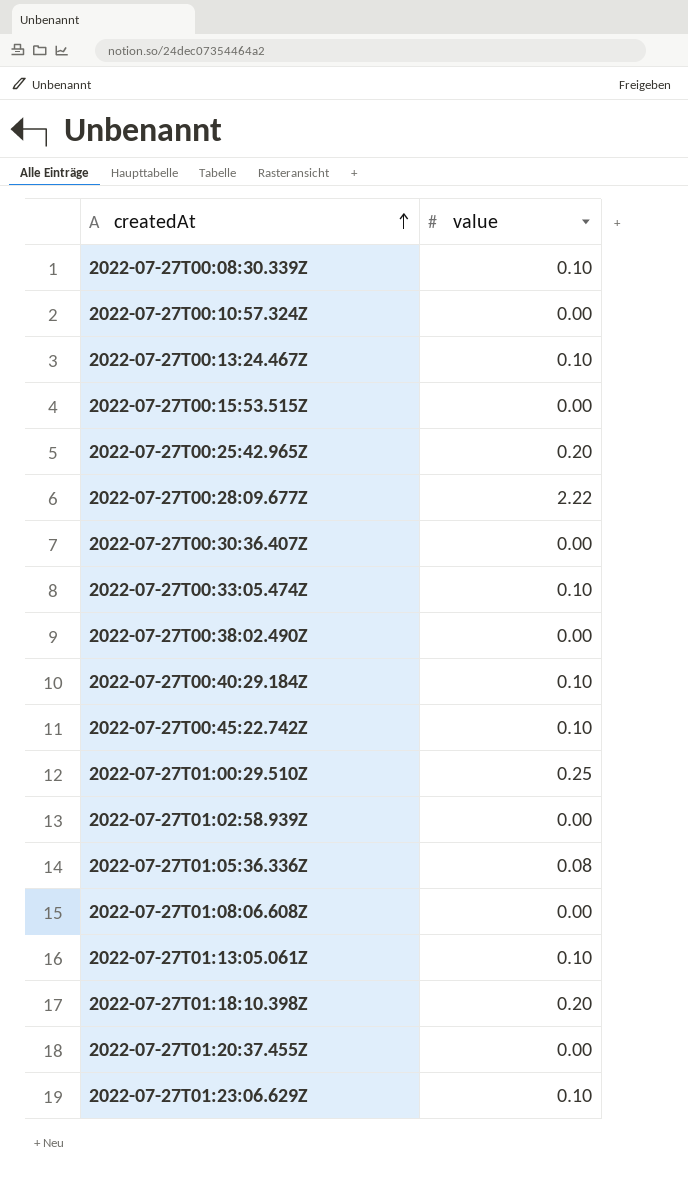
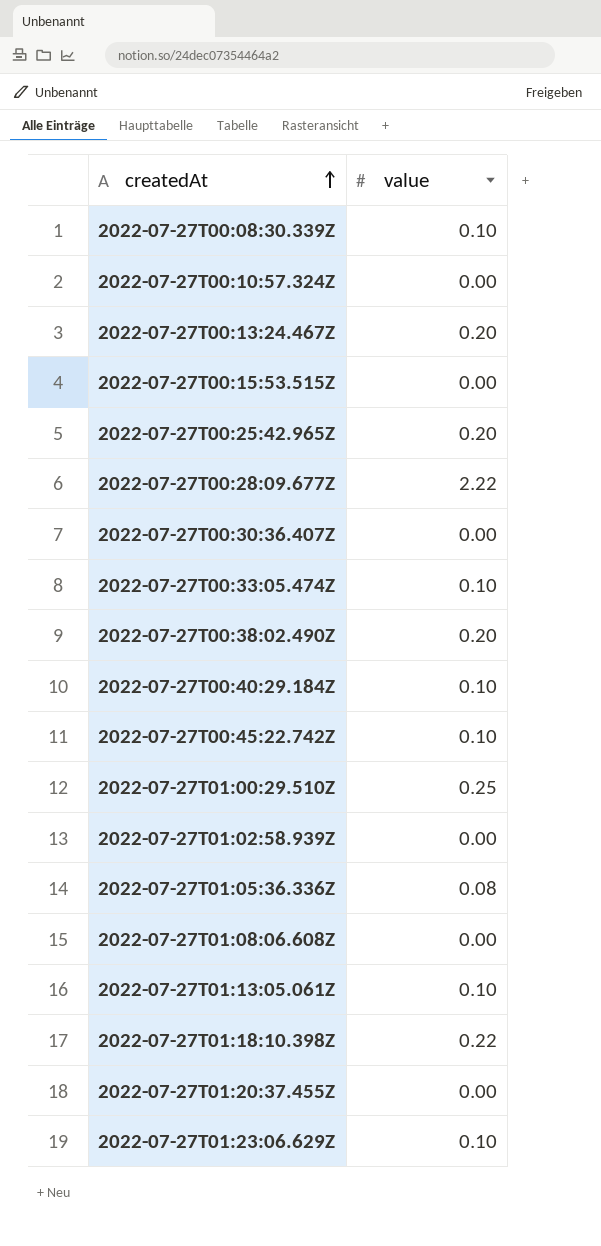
2022-07-27T00:13:24.467Z | value: 0.10 -> 0.20
2022-07-27T00:38:02.490Z | value: 0.00 -> 0.20
2022-07-27T01:18:10.398Z | value: 0.20 -> 0.22

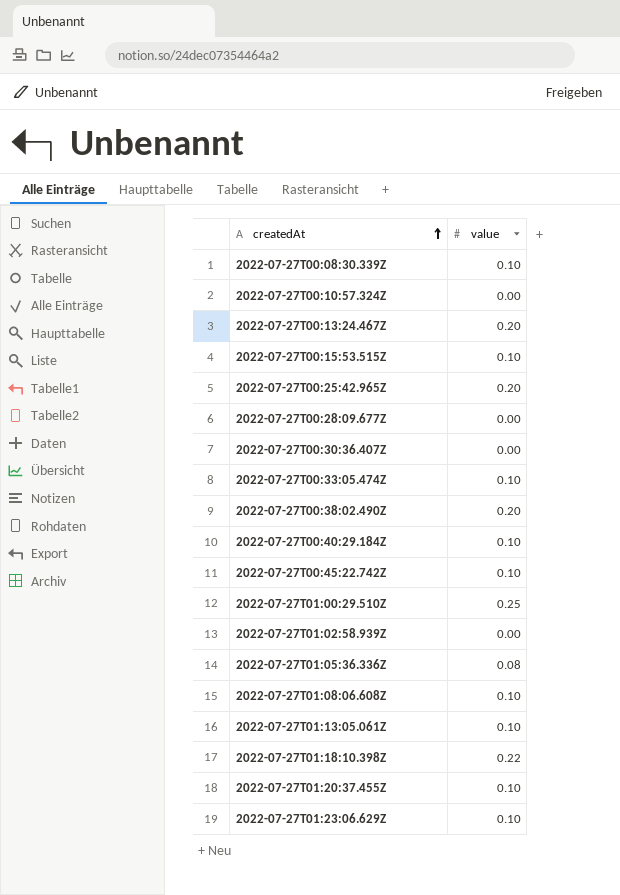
2022-07-27T00:15:53.515Z | value: 0.00 -> 0.10
2022-07-27T00:28:09.677Z | value: 2.22 -> 0.00
2022-07-27T01:08:06.608Z | value: 0.00 -> 0.10
2022-07-27T01:20:37.455Z | value: 0.00 -> 0.10

